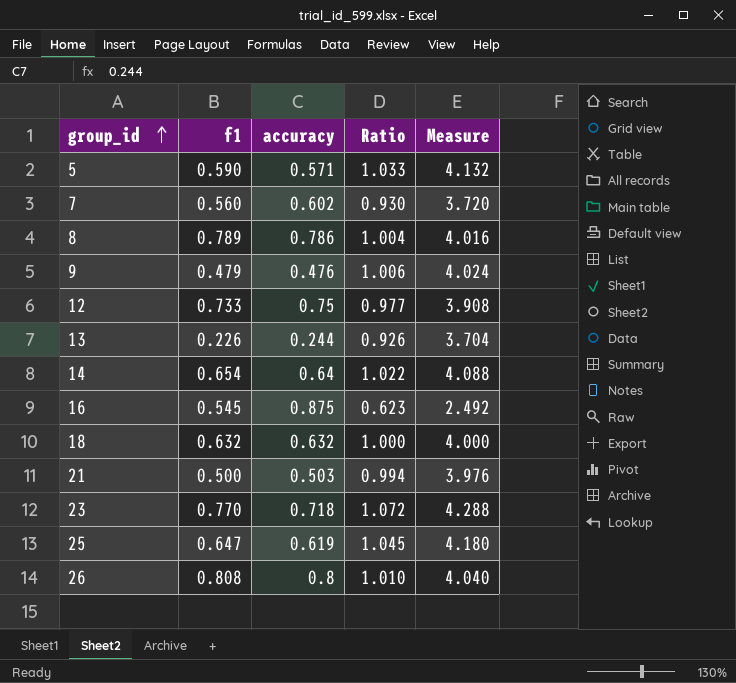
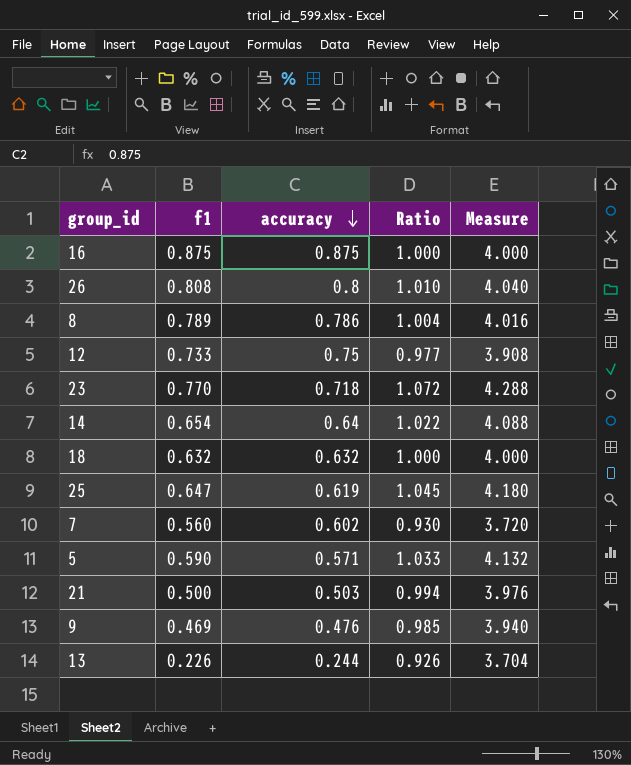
row order: group_id ascending -> accuracy descending
16 | f1: 0.545 -> 0.875
16 | Ratio: 0.623 -> 1.000
16 | Measure: 2.492 -> 4.000
9 | f1: 0.479 -> 0.469
9 | Ratio: 1.006 -> 0.985
9 | Measure: 4.024 -> 3.940

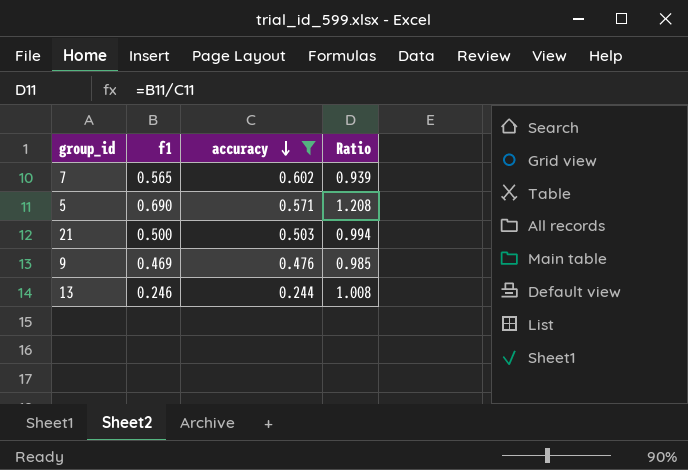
filter: none -> accuracy <= 0.602
column Measure | formula: [Ratio] * 4 -> none
7 | f1: 0.560 -> 0.565
7 | Ratio: 0.930 -> 0.939
5 | f1: 0.590 -> 0.690
5 | Ratio: 1.033 -> 1.208
13 | f1: 0.226 -> 0.246
13 | Ratio: 0.926 -> 1.008

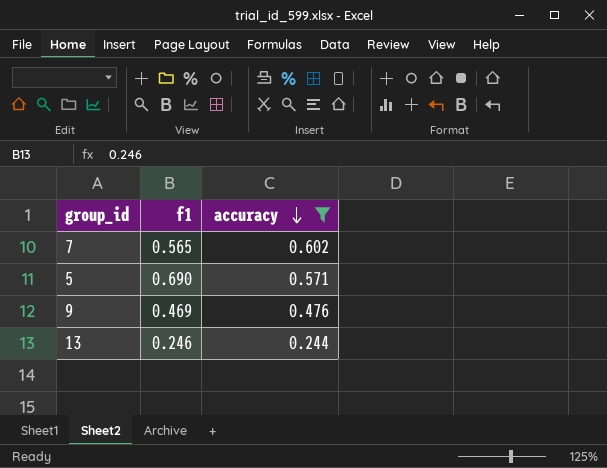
column Ratio | formula: [f1] / [accuracy] -> none
row 21: 0.500 | 0.503 | 0.994 -> none

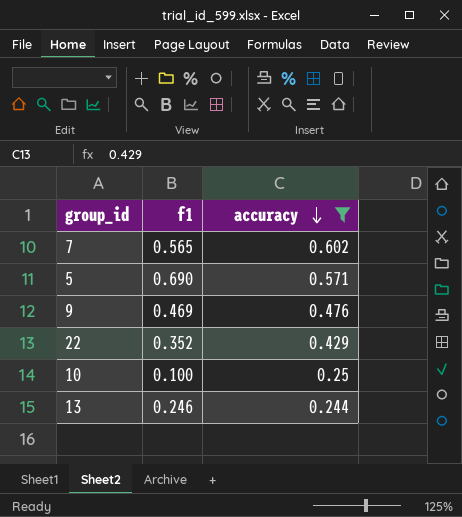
row 22: none -> 0.352 | 0.429
row 10: none -> 0.100 | 0.25

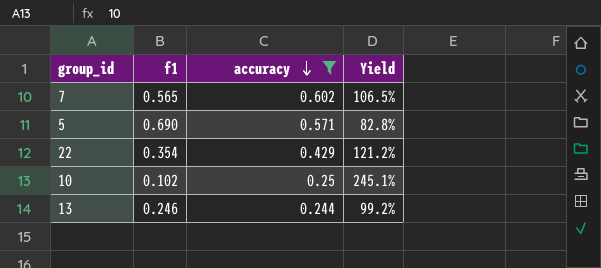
column Yield | formula: none -> [accuracy] / [f1]
row 9: 0.469 | 0.476 -> none
22 | f1: 0.352 -> 0.354
10 | f1: 0.100 -> 0.102

